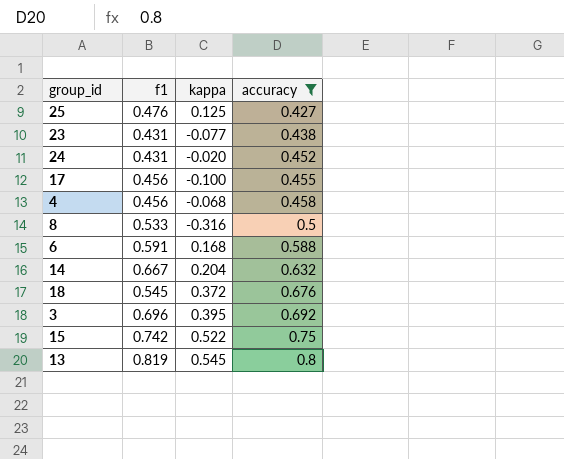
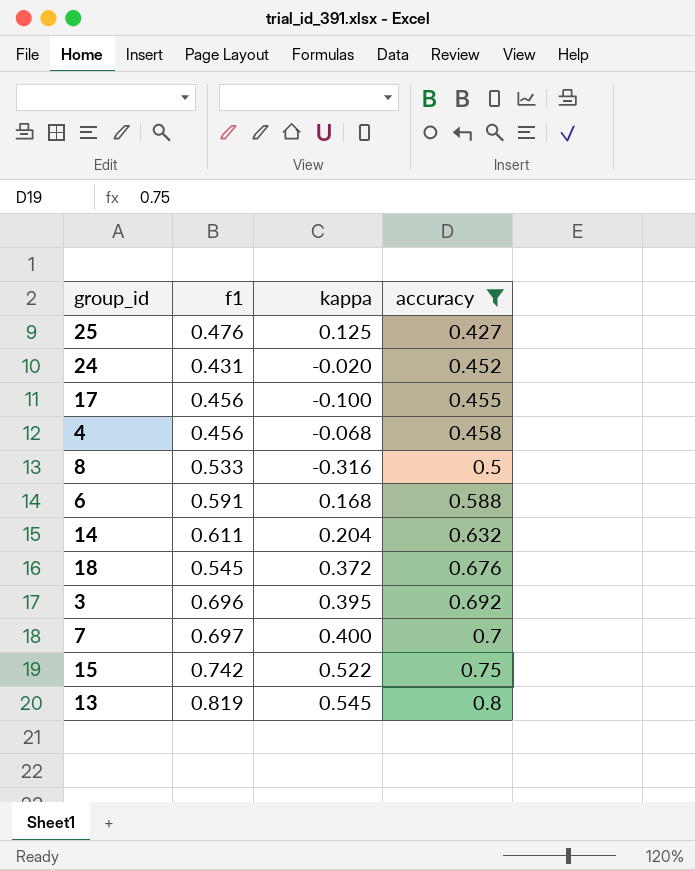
row 23: 0.431 | -0.077 | 0.438 -> none
14 | f1: 0.667 -> 0.611
row 7: none -> 0.697 | 0.400 | 0.7

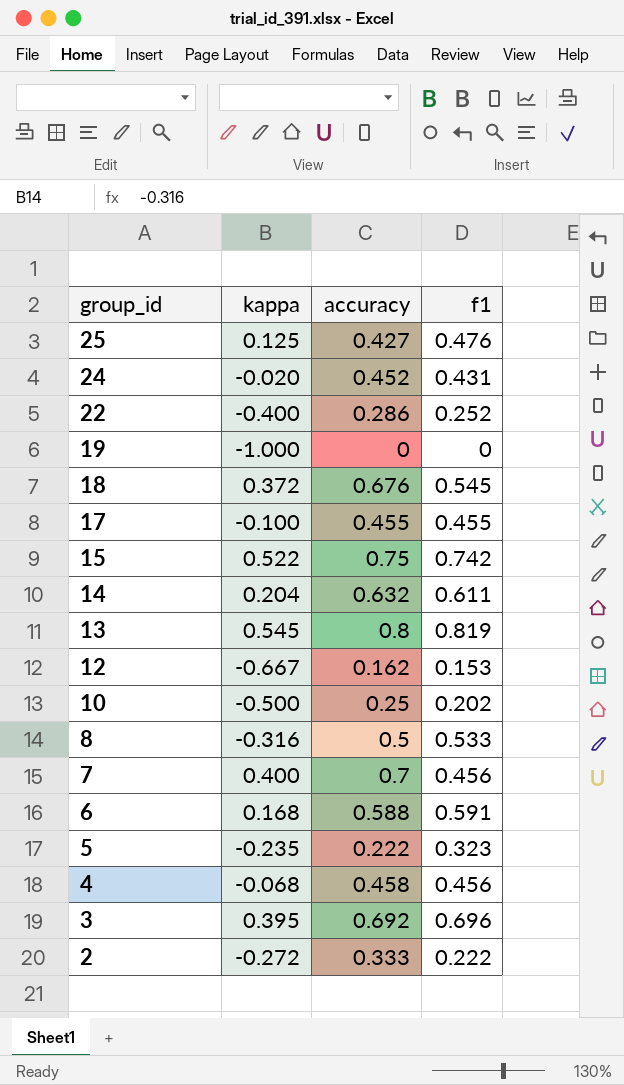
filter: accuracy >= 0.427 -> none
row order: accuracy ascending -> group_id descending
column f1 | position: 2 -> 4
17 | f1: 0.456 -> 0.455
7 | f1: 0.697 -> 0.456

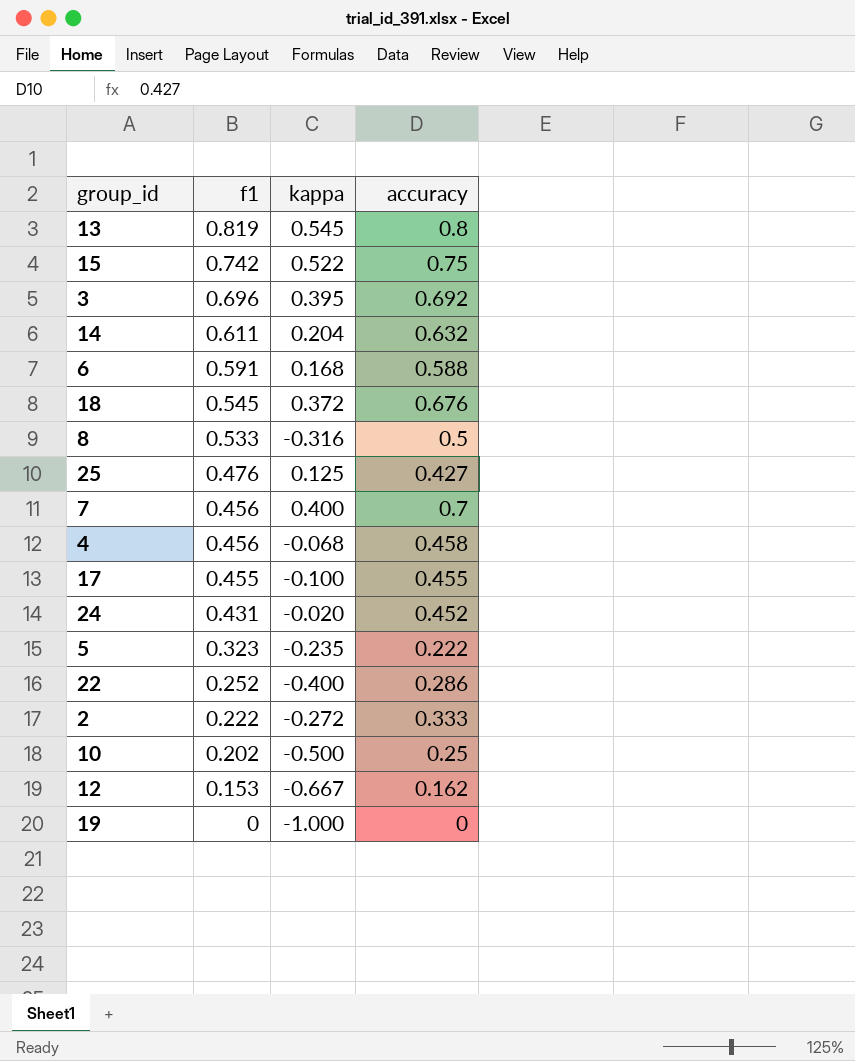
row order: group_id descending -> f1 descending
column f1 | position: 4 -> 2

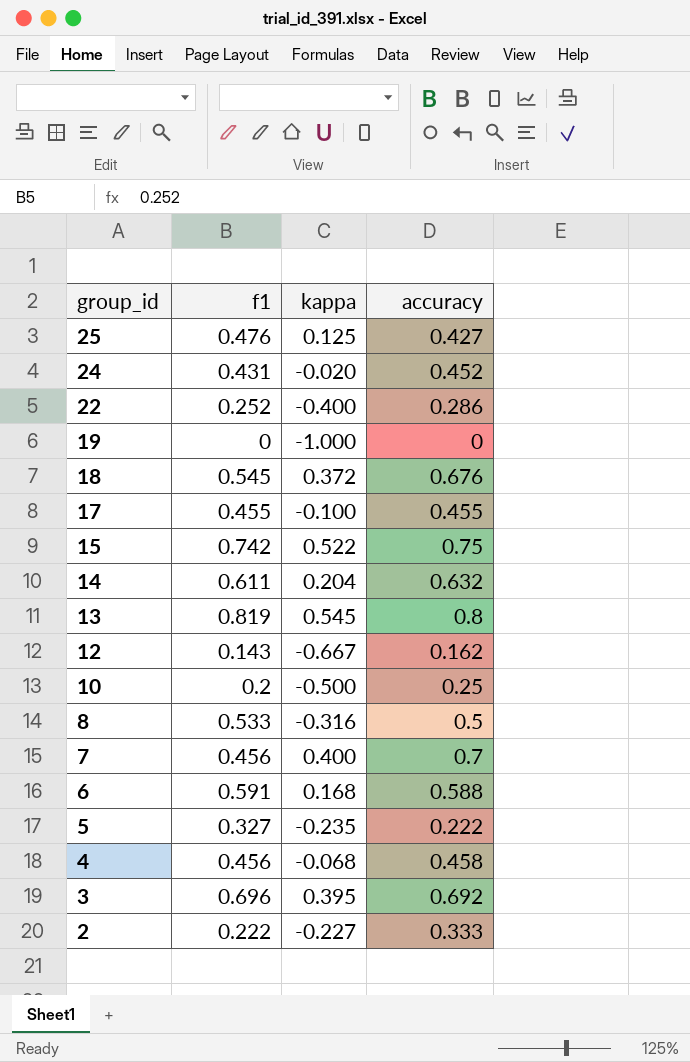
row order: f1 descending -> group_id descending
12 | f1: 0.153 -> 0.143
10 | f1: 0.202 -> 0.2
5 | f1: 0.323 -> 0.327
2 | kappa: -0.272 -> -0.227

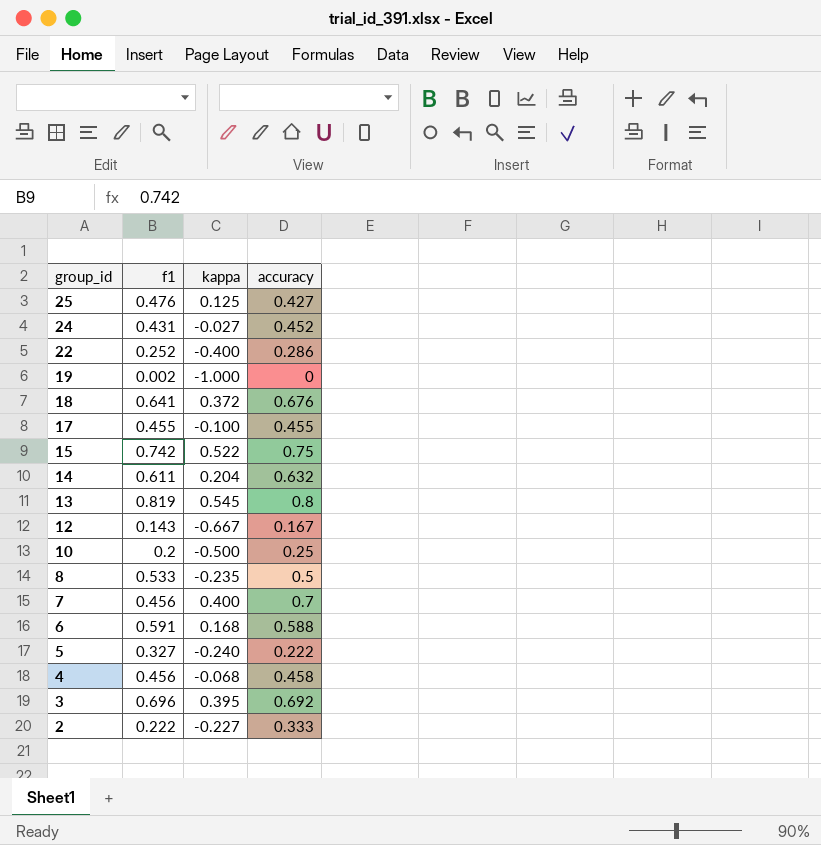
24 | kappa: -0.020 -> -0.027
19 | f1: 0 -> 0.002
18 | f1: 0.545 -> 0.641
12 | accuracy: 0.162 -> 0.167
8 | kappa: -0.316 -> -0.235
5 | kappa: -0.235 -> -0.240

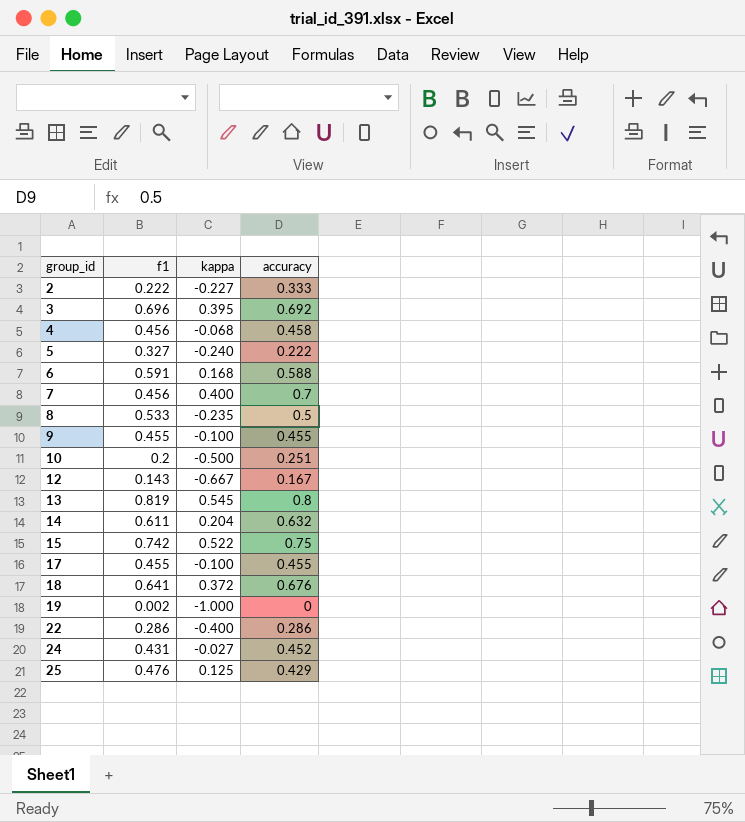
row order: group_id descending -> group_id ascending
row 9: none -> 0.455 | -0.100 | 0.455
10 | accuracy: 0.25 -> 0.251
22 | f1: 0.252 -> 0.286
25 | accuracy: 0.427 -> 0.429

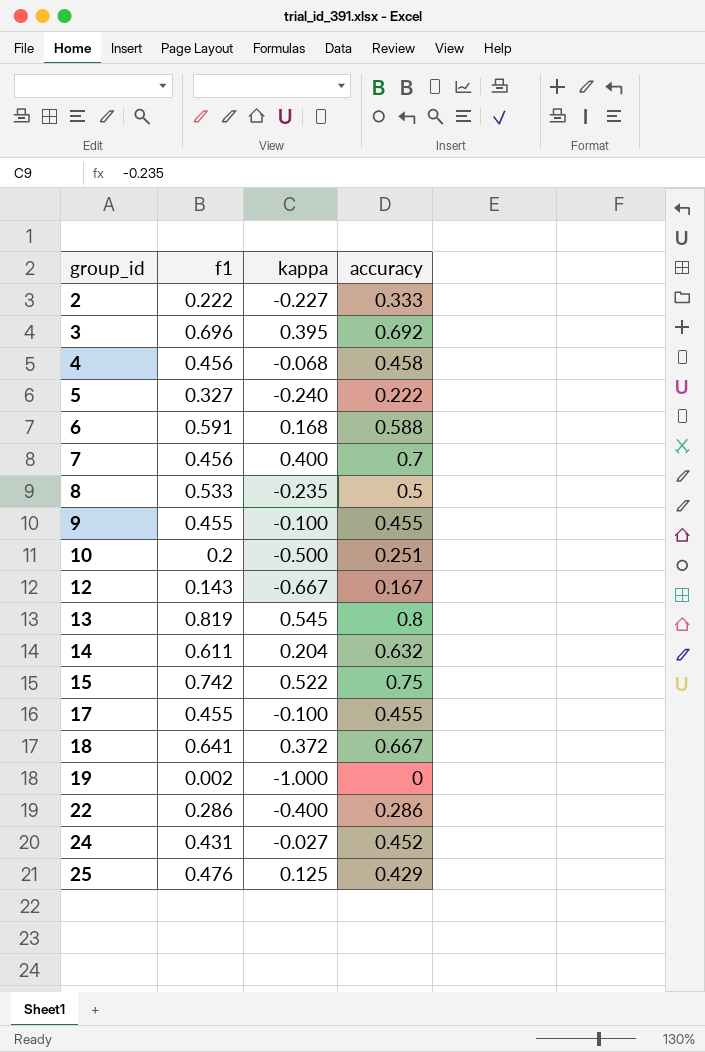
18 | accuracy: 0.676 -> 0.667

